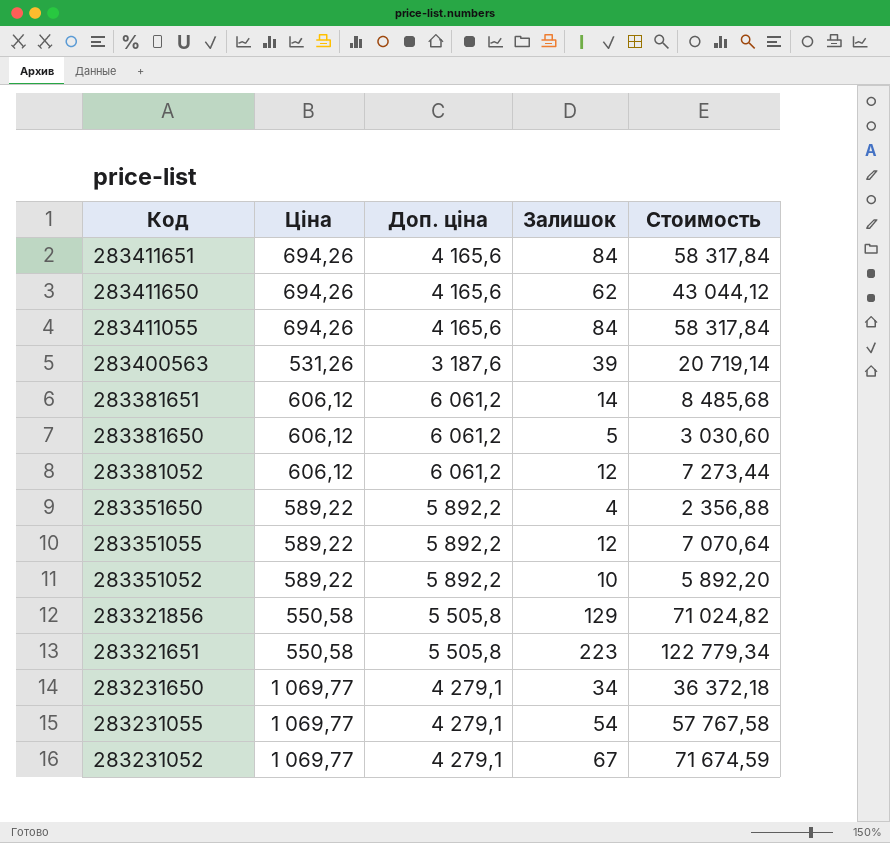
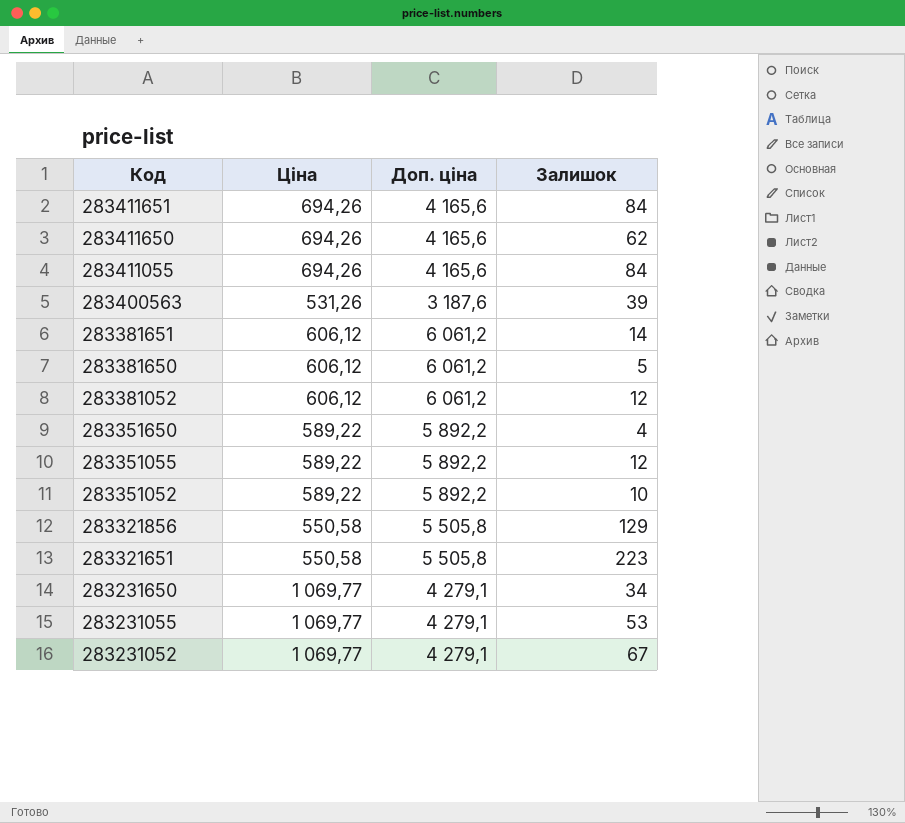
column Стоимость | formula: [Ціна] * [Залишок] -> none
283231055 | Залишок: 54 -> 53

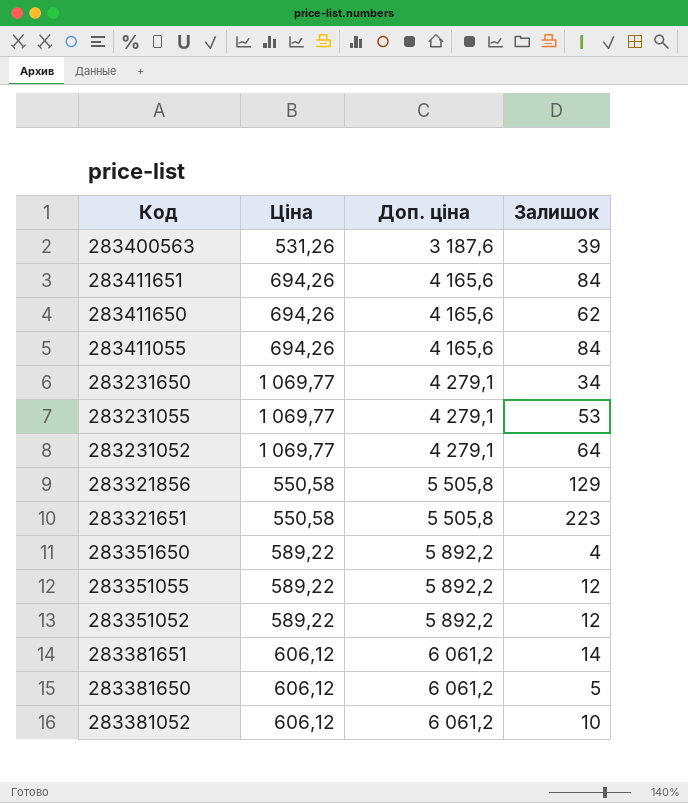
row order: Код descending -> Доп. ціна ascending
283231052 | Залишок: 67 -> 64
283351052 | Залишок: 10 -> 12
283381052 | Залишок: 12 -> 10

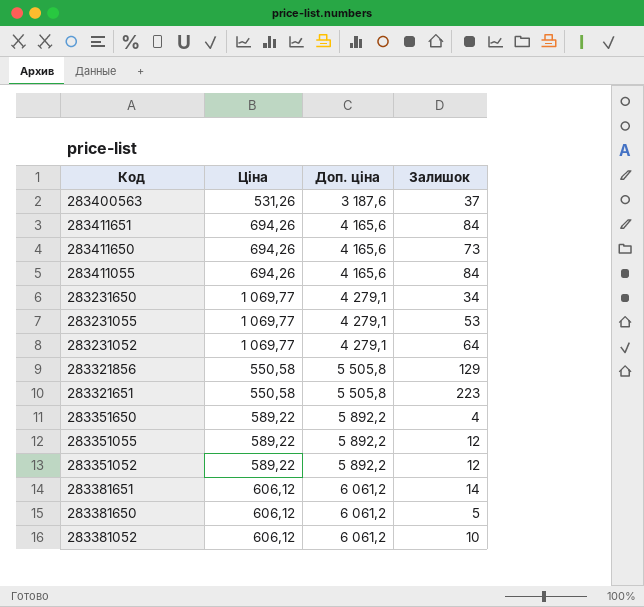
283400563 | Залишок: 39 -> 37
283411650 | Залишок: 62 -> 73

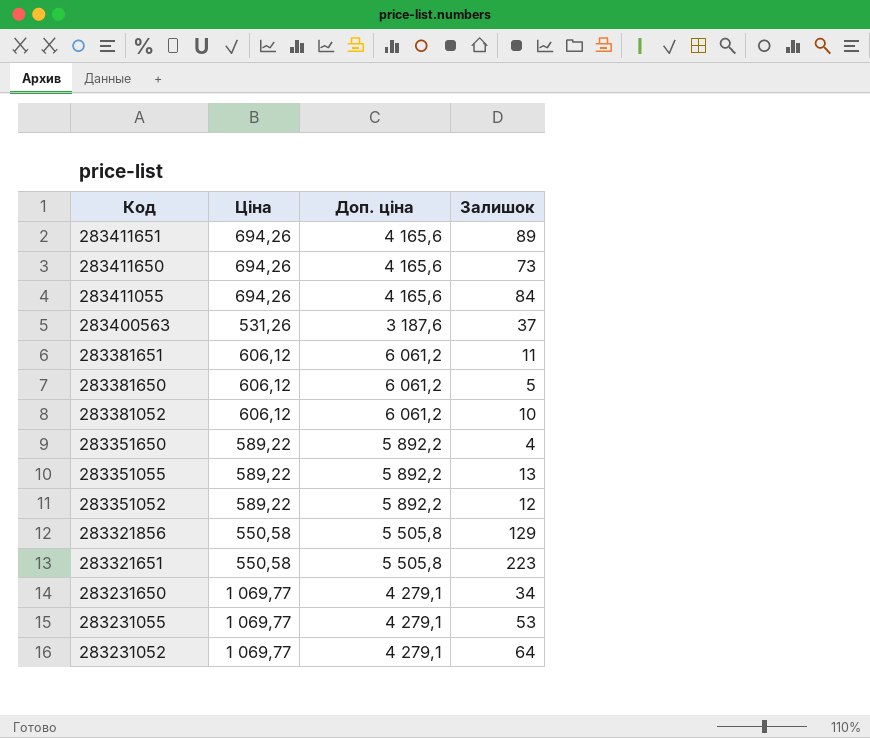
row order: Доп. ціна ascending -> Код descending
283411651 | Залишок: 84 -> 89
283381651 | Залишок: 14 -> 11
283351055 | Залишок: 12 -> 13

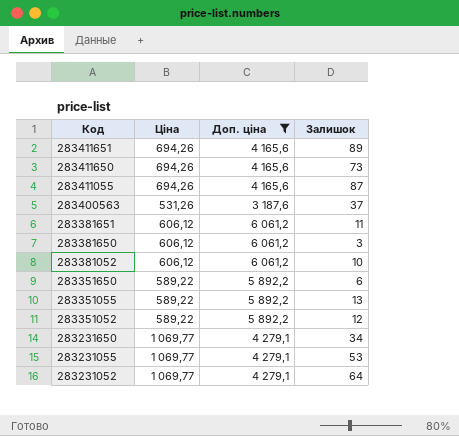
filter: none -> Доп. ціна != 5 505,8
283411055 | Залишок: 84 -> 87
283381650 | Залишок: 5 -> 3
283351650 | Залишок: 4 -> 6

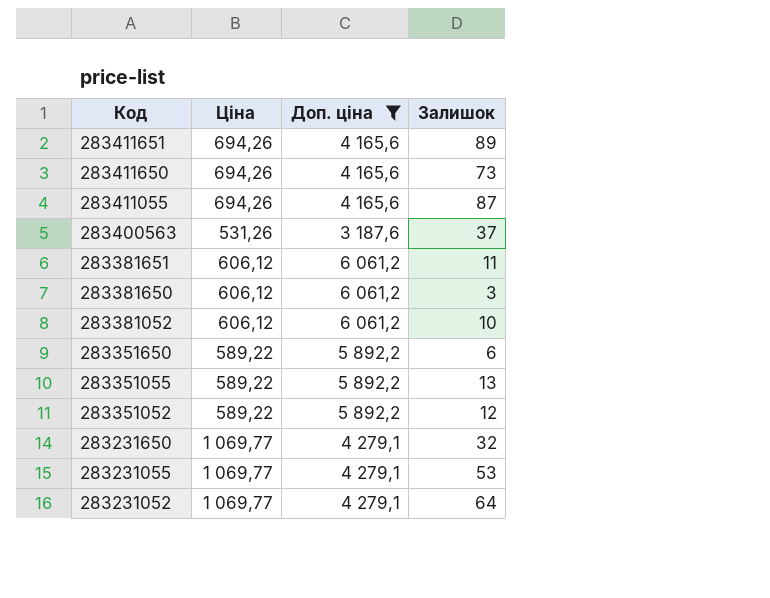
283231650 | Залишок: 34 -> 32

